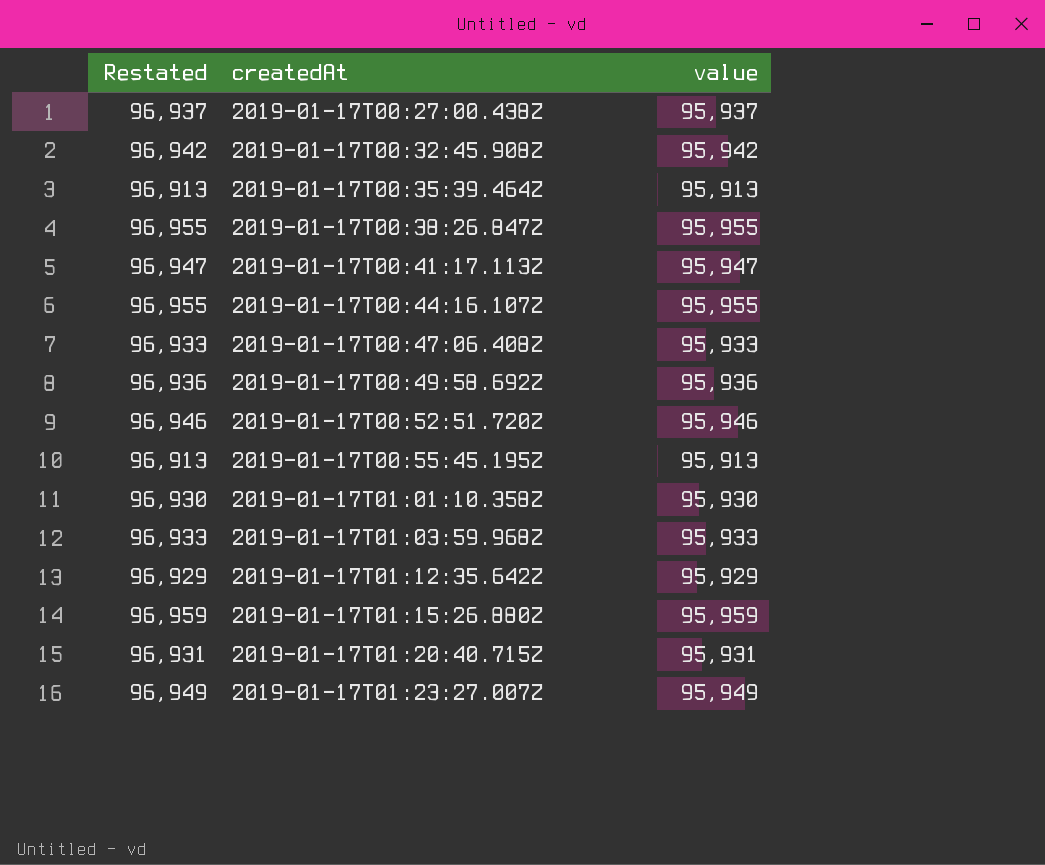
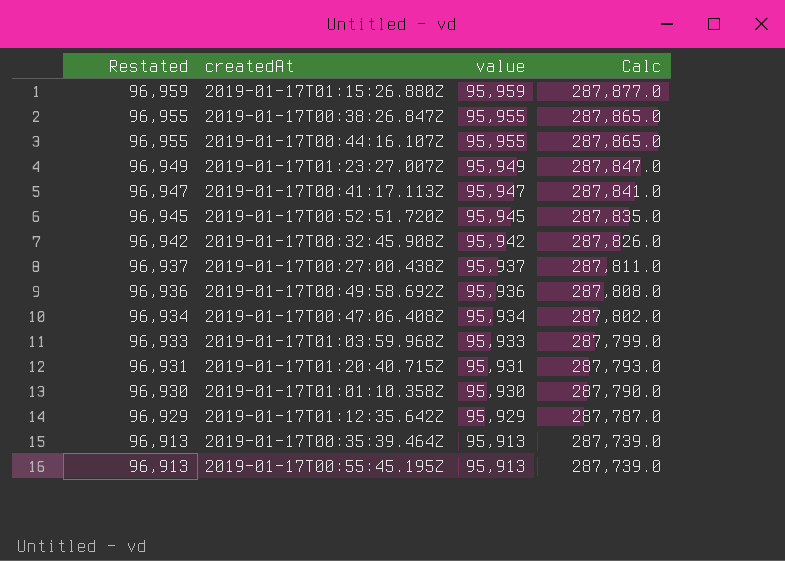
row order: createdAt ascending -> Restated descending
column Calc | formula: none -> [value] * 3
2019-01-17T00:52:51.720Z | Restated: 96,946 -> 96,945
2019-01-17T00:52:51.720Z | value: 95,946 -> 95,945
2019-01-17T00:47:06.408Z | Restated: 96,933 -> 96,934
2019-01-17T00:47:06.408Z | value: 95,933 -> 95,934

